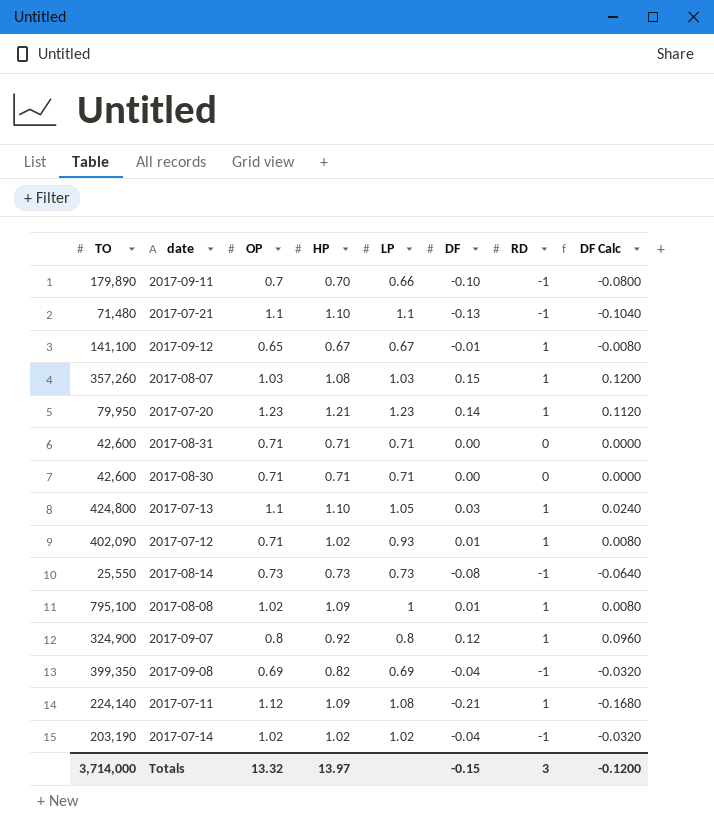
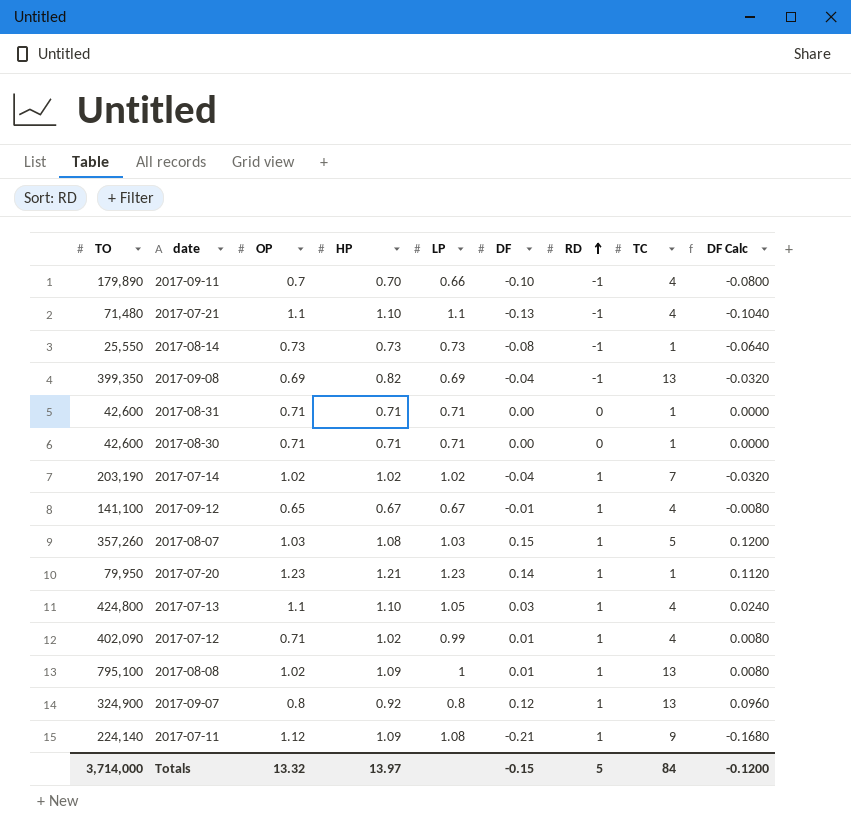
row order: none -> RD ascending
column TC | position: none -> 8
2017-07-14 | RD: -1 -> 1
2017-07-12 | LP: 0.93 -> 0.99
Totals | RD: 3 -> 5

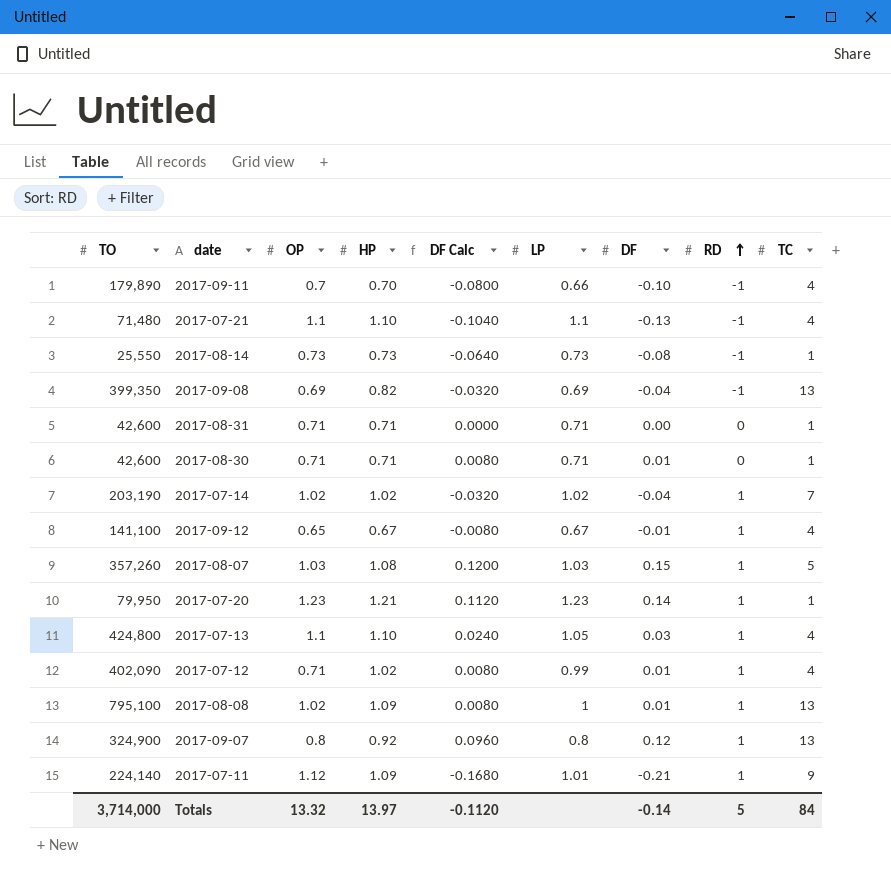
column DF Calc | position: 9 -> 5
2017-08-30 | DF Calc: 0.0000 -> 0.0080
2017-08-30 | DF: 0.00 -> 0.01
2017-07-11 | LP: 1.08 -> 1.01
Totals | DF Calc: -0.1200 -> -0.1120
Totals | DF: -0.15 -> -0.14

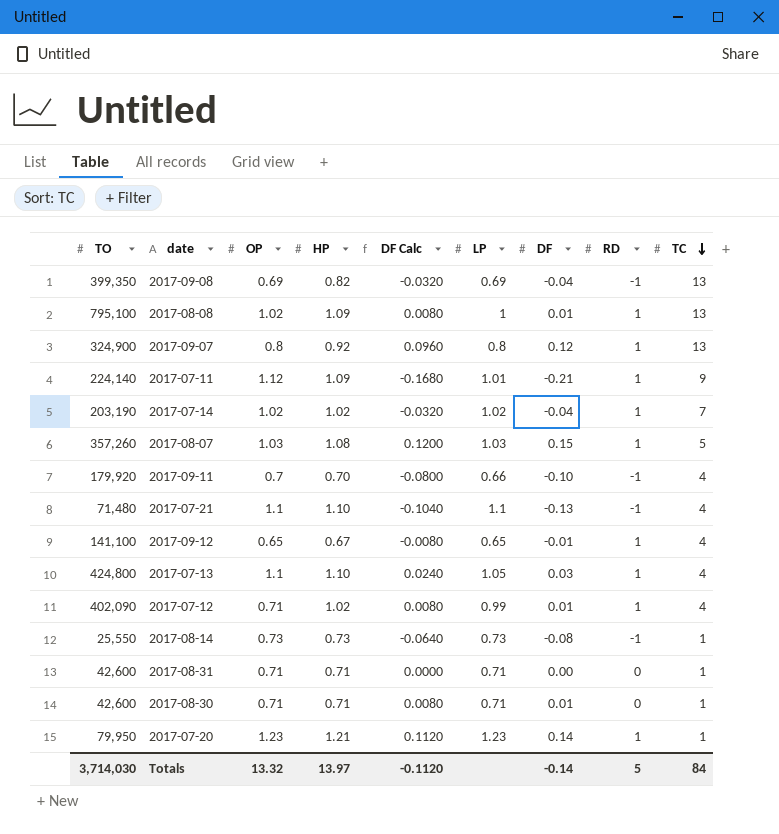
row order: RD ascending -> TC descending
2017-09-11 | TO: 179,890 -> 179,920
2017-09-12 | LP: 0.67 -> 0.65
Totals | TO: 3,714,000 -> 3,714,030

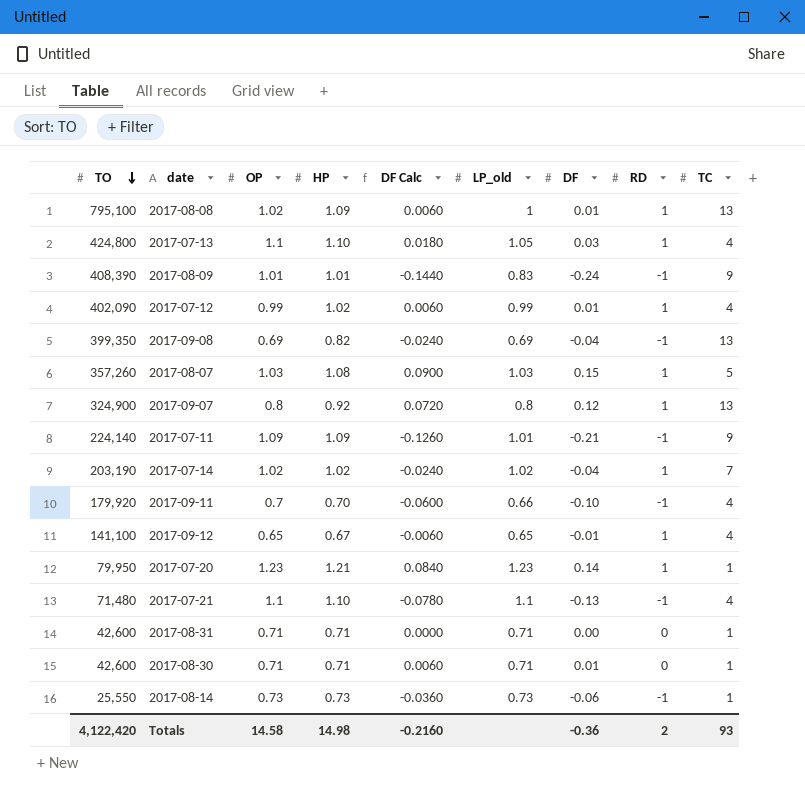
row order: TC descending -> TO descending
column DF Calc | formula: [DF] * 0.8 -> [DF] * 0.6
column name: LP -> LP_old
row 2017-08-09: none -> 408,390 | 1.01 | 1.01 | -0.1440 | 0.83 | -0.24 | -1 | 9
2017-07-12 | OP: 0.71 -> 0.99
2017-07-11 | OP: 1.12 -> 1.09
2017-07-11 | RD: 1 -> -1
2017-08-14 | DF: -0.08 -> -0.06
Totals | TO: 3,714,030 -> 4,122,420
Totals | OP: 13.32 -> 14.58
Totals | HP: 13.97 -> 14.98
Totals | DF Calc: -0.1120 -> -0.2160
Totals | DF: -0.14 -> -0.36
Totals | RD: 5 -> 2
Totals | TC: 84 -> 93

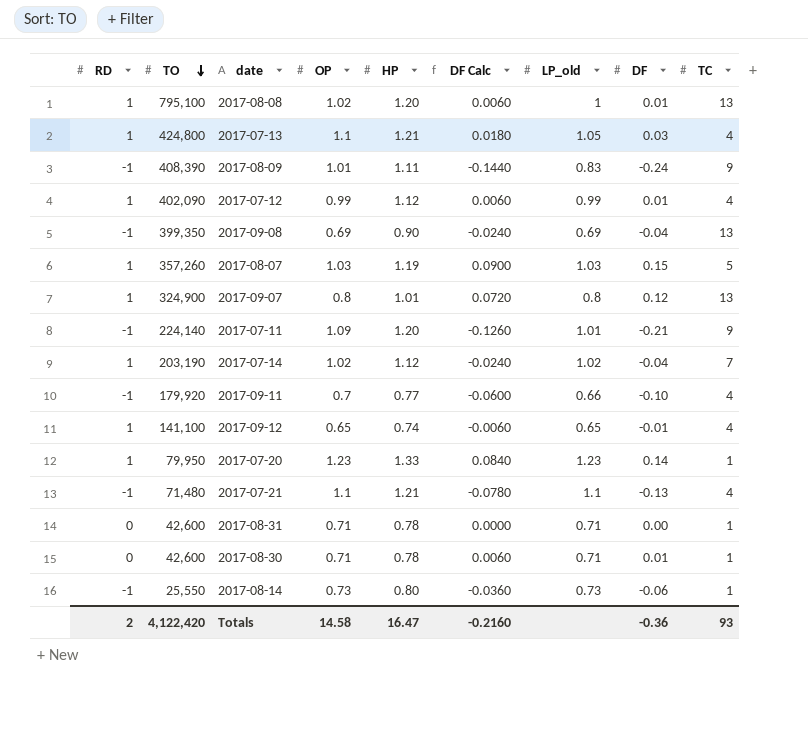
column RD | position: 8 -> 1
2017-08-08 | HP: 1.09 -> 1.20
2017-07-13 | HP: 1.10 -> 1.21
2017-08-09 | HP: 1.01 -> 1.11
2017-07-12 | HP: 1.02 -> 1.12
2017-09-08 | HP: 0.82 -> 0.90
2017-08-07 | HP: 1.08 -> 1.19
2017-09-07 | HP: 0.92 -> 1.01
2017-07-11 | HP: 1.09 -> 1.20
2017-07-14 | HP: 1.02 -> 1.12
2017-09-11 | HP: 0.70 -> 0.77
2017-09-12 | HP: 0.67 -> 0.74
2017-07-20 | HP: 1.21 -> 1.33
2017-07-21 | HP: 1.10 -> 1.21
2017-08-31 | HP: 0.71 -> 0.78
2017-08-30 | HP: 0.71 -> 0.78
2017-08-14 | HP: 0.73 -> 0.80
Totals | HP: 14.98 -> 16.47

